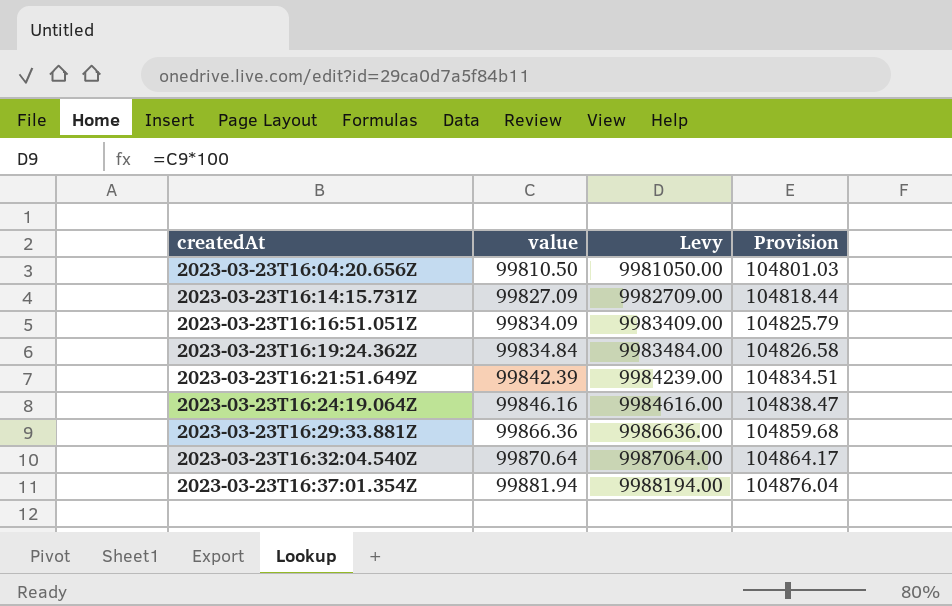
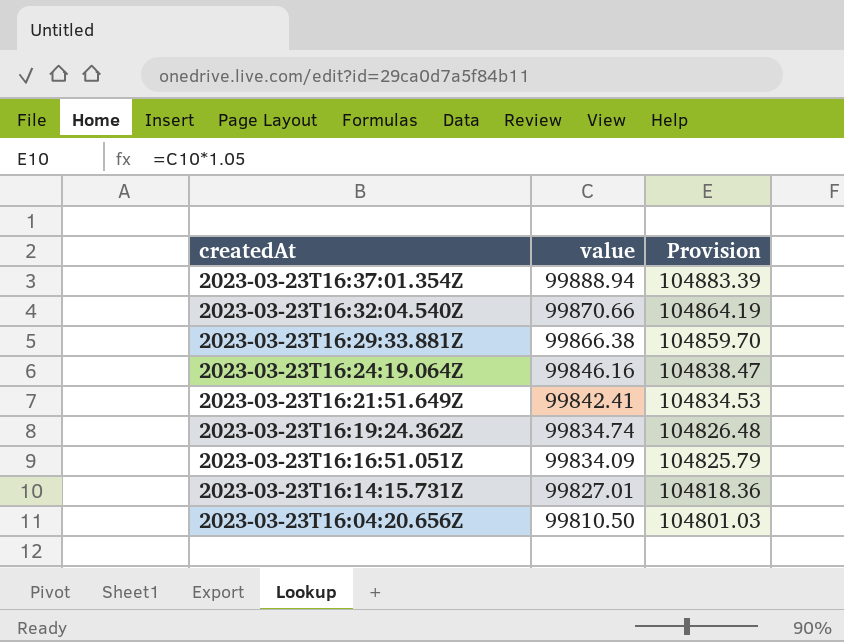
row order: createdAt ascending -> createdAt descending
column Levy | formula: [value] * 100 -> none
2023-03-23T16:37:01.354Z | value: 99881.94 -> 99888.94
2023-03-23T16:37:01.354Z | Provision: 104876.04 -> 104883.39
2023-03-23T16:32:04.540Z | value: 99870.64 -> 99870.66
2023-03-23T16:32:04.540Z | Provision: 104864.17 -> 104864.19
2023-03-23T16:29:33.881Z | value: 99866.36 -> 99866.38
2023-03-23T16:29:33.881Z | Provision: 104859.68 -> 104859.70
2023-03-23T16:21:51.649Z | value: 99842.39 -> 99842.41
2023-03-23T16:21:51.649Z | Provision: 104834.51 -> 104834.53
2023-03-23T16:19:24.362Z | value: 99834.84 -> 99834.74
2023-03-23T16:19:24.362Z | Provision: 104826.58 -> 104826.48
2023-03-23T16:14:15.731Z | value: 99827.09 -> 99827.01
2023-03-23T16:14:15.731Z | Provision: 104818.44 -> 104818.36

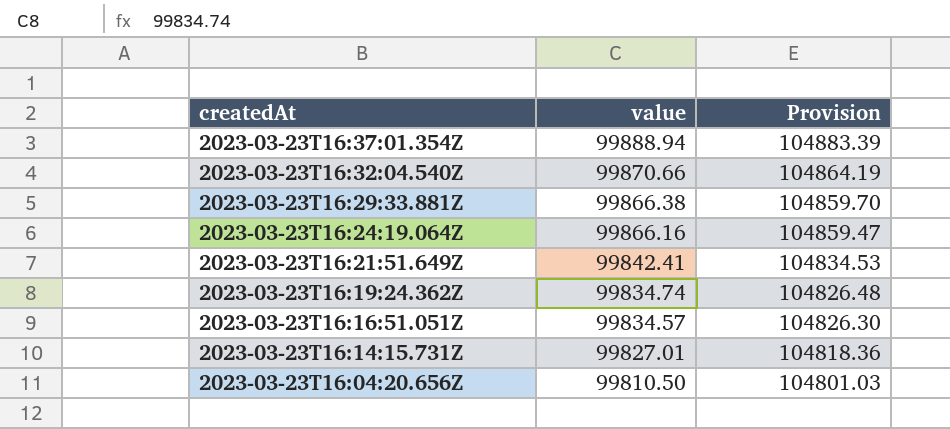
2023-03-23T16:24:19.064Z | value: 99846.16 -> 99866.16
2023-03-23T16:24:19.064Z | Provision: 104838.47 -> 104859.47
2023-03-23T16:16:51.051Z | value: 99834.09 -> 99834.57
2023-03-23T16:16:51.051Z | Provision: 104825.79 -> 104826.30

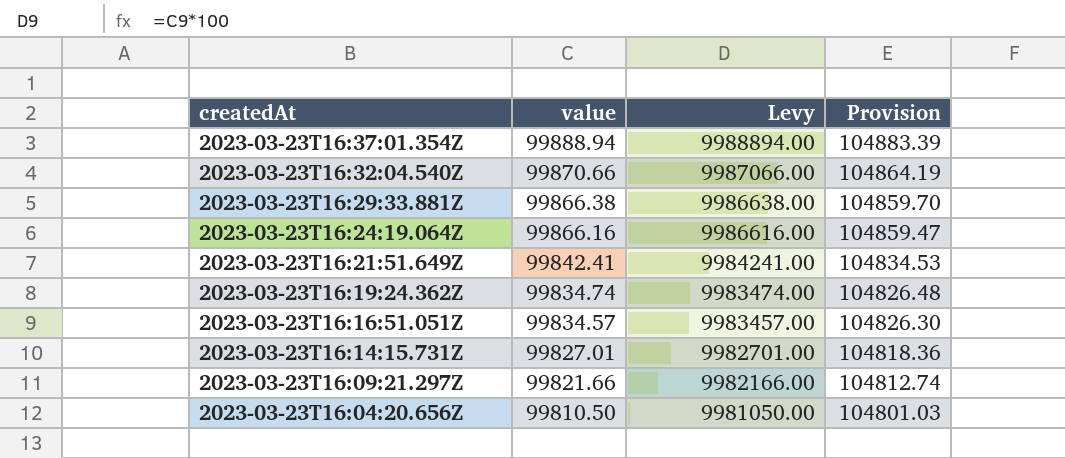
column Levy | formula: none -> [value] * 100
row 2023-03-23T16:09:21.297Z: none -> 99821.66 | 9982166.00 | 104812.74

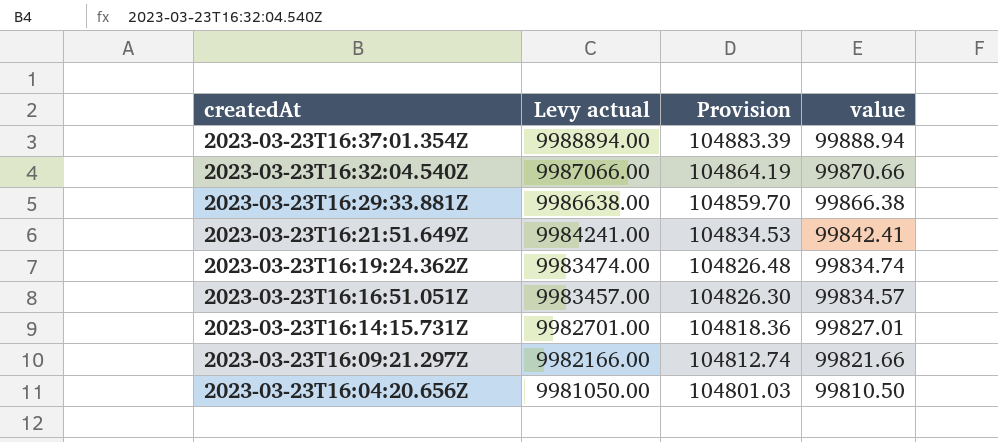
column name: Levy -> Levy actual
column value | position: 2 -> 4
row 2023-03-23T16:24:19.064Z: 99866.16 | 9986616.00 | 104859.47 -> none

